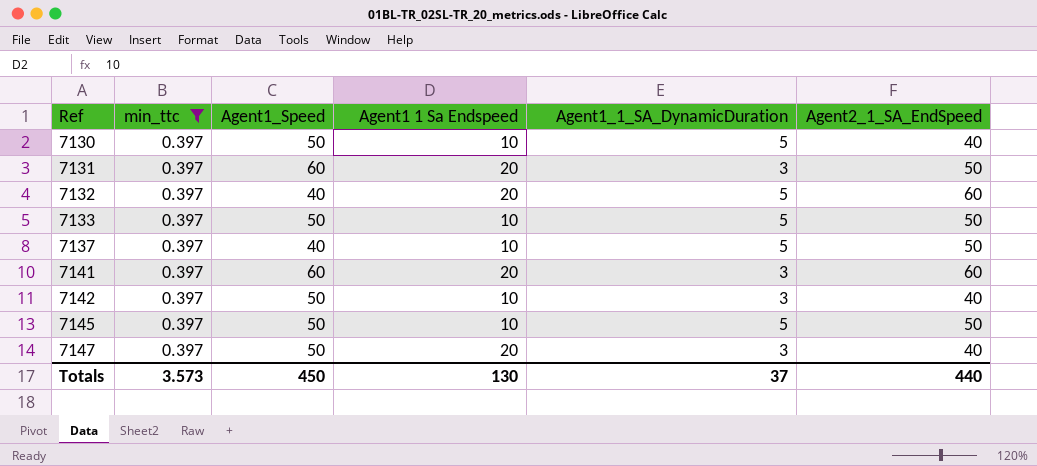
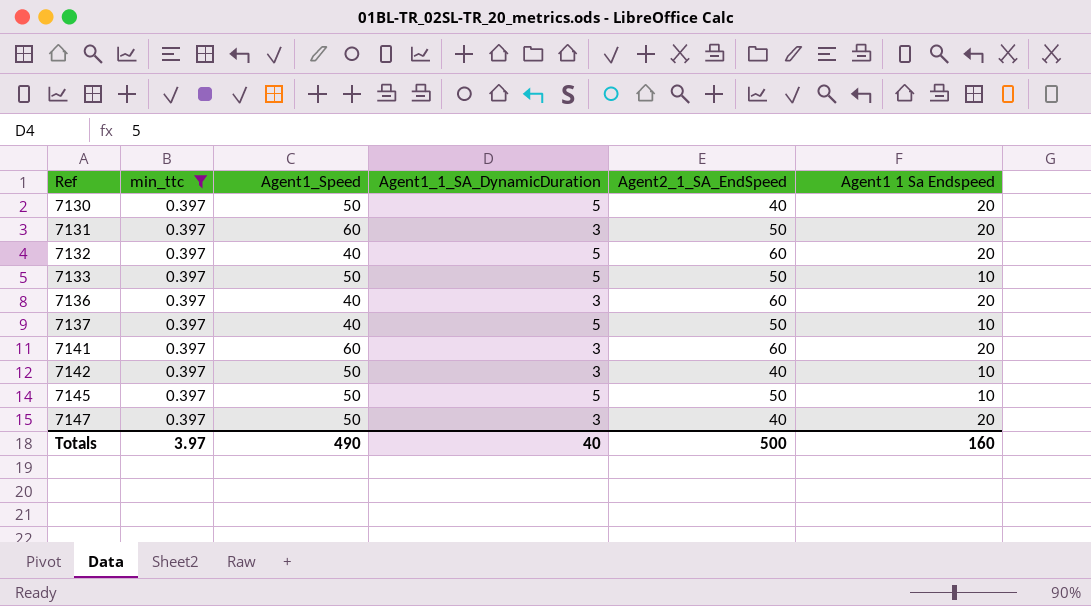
column Agent1 1 Sa Endspeed | position: 4 -> 6
7130 | Agent1 1 Sa Endspeed: 10 -> 20
row 7136: none -> 0.397 | 40 | 3 | 60 | 20
Totals | min_ttc: 3.573 -> 3.97
Totals | Agent1_Speed: 450 -> 490
Totals | Agent1_1_SA_DynamicDuration: 37 -> 40
Totals | Agent2_1_SA_EndSpeed: 440 -> 500
Totals | Agent1 1 Sa Endspeed: 130 -> 160

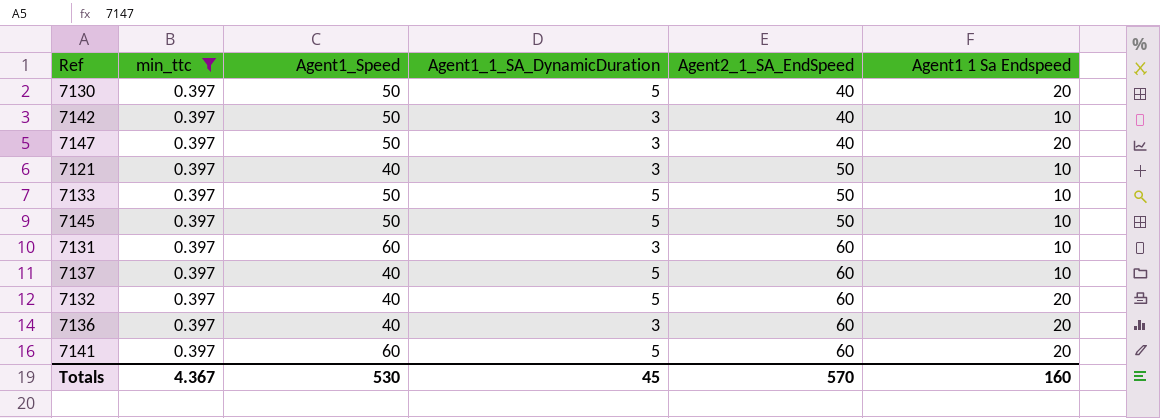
row order: Ref ascending -> Agent2_1_SA_EndSpeed ascending
row 7121: none -> 0.397 | 40 | 3 | 50 | 10
7131 | Agent2_1_SA_EndSpeed: 50 -> 60
7131 | Agent1 1 Sa Endspeed: 20 -> 10
7137 | Agent2_1_SA_EndSpeed: 50 -> 60
7141 | Agent1_1_SA_DynamicDuration: 3 -> 5
Totals | min_ttc: 3.97 -> 4.367
Totals | Agent1_Speed: 490 -> 530
Totals | Agent1_1_SA_DynamicDuration: 40 -> 45
Totals | Agent2_1_SA_EndSpeed: 500 -> 570

